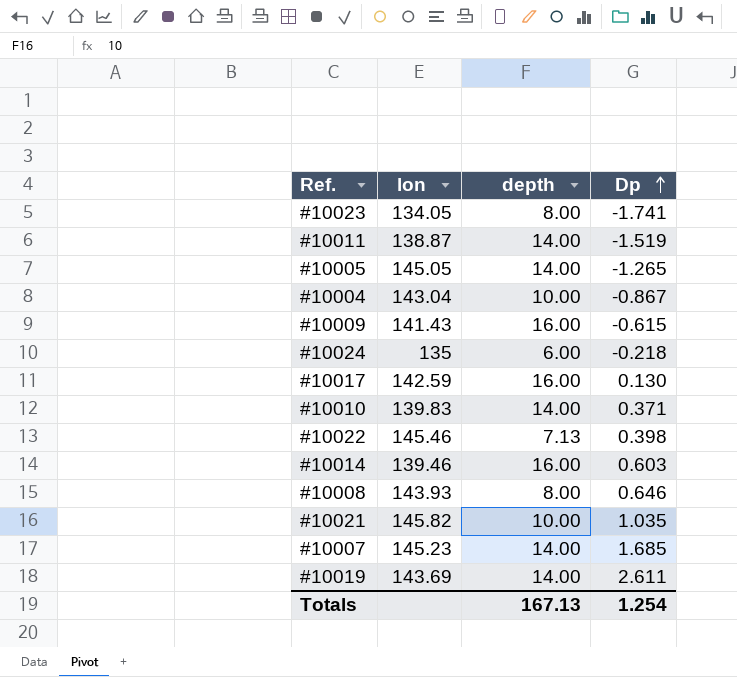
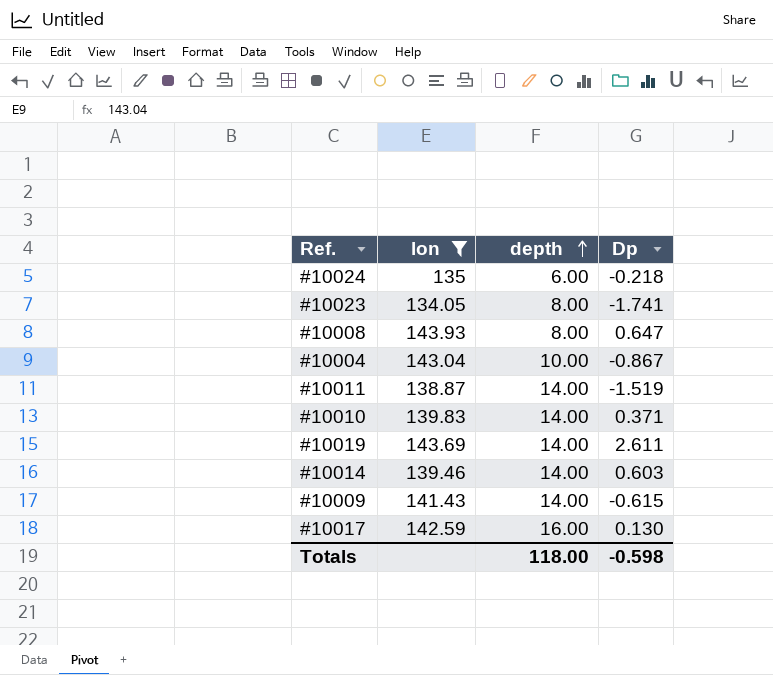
filter: none -> lon <= 143.93
row order: Dp ascending -> depth ascending
#10008 | Dp: 0.646 -> 0.647
#10014 | depth: 16.00 -> 14.00
#10009 | depth: 16.00 -> 14.00
Totals | depth: 167.13 -> 118.00
Totals | Dp: 1.254 -> -0.598

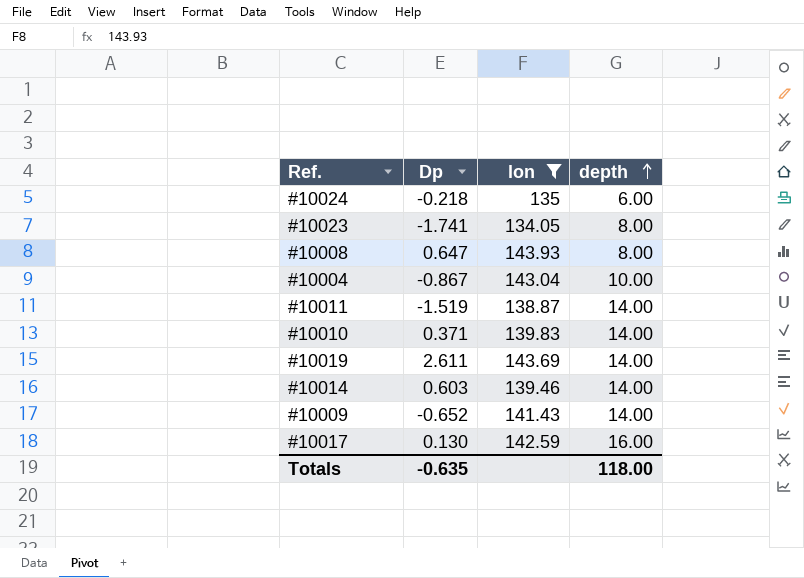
column Dp | position: 4 -> 2
#10009 | Dp: -0.615 -> -0.652
Totals | Dp: -0.598 -> -0.635

